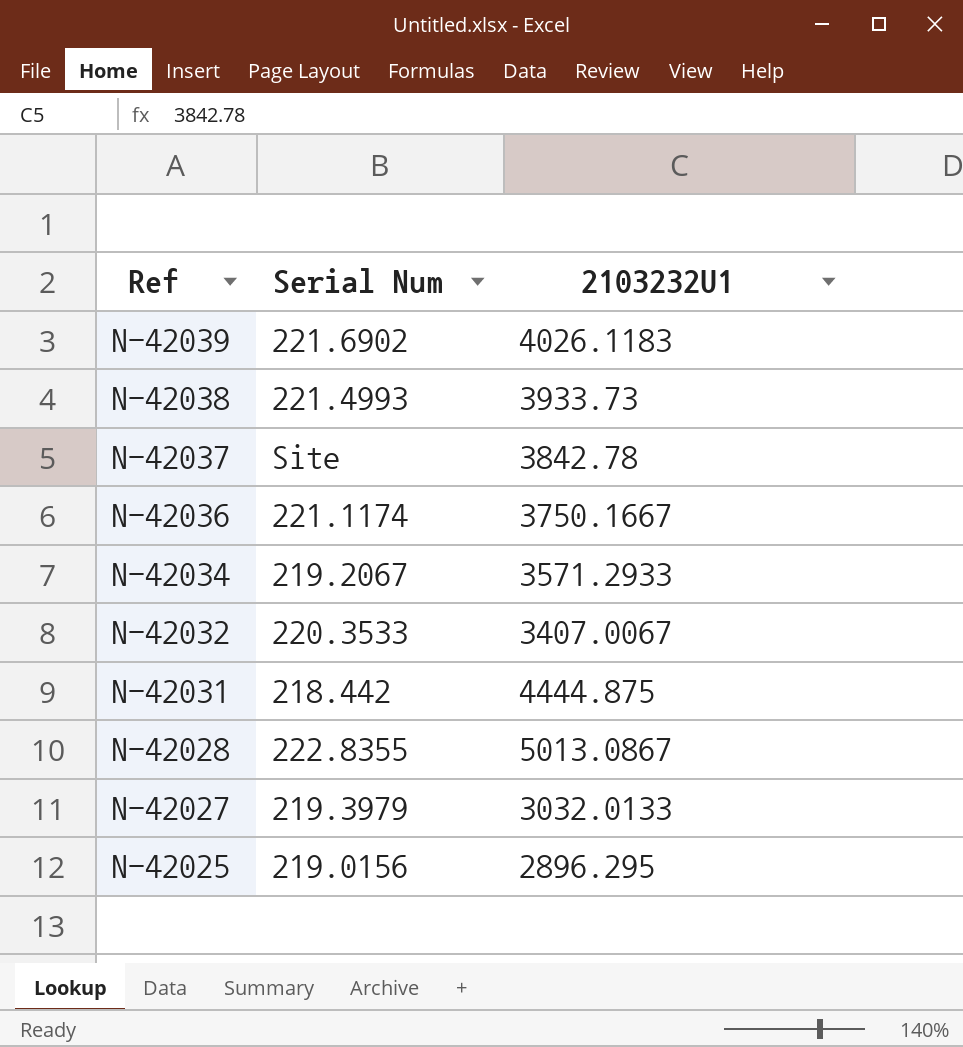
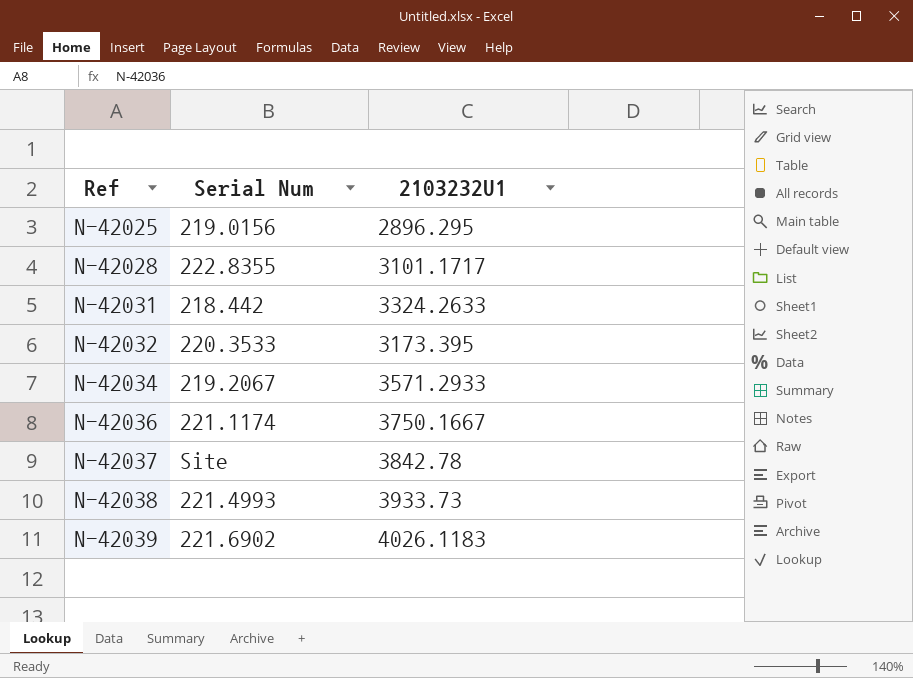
row order: Ref descending -> Ref ascending
row N-42027: 219.3979 | 3032.0133 -> none
N-42028 | 2103232U1: 5013.0867 -> 3101.1717
N-42031 | 2103232U1: 4444.875 -> 3324.2633
N-42032 | 2103232U1: 3407.0067 -> 3173.395

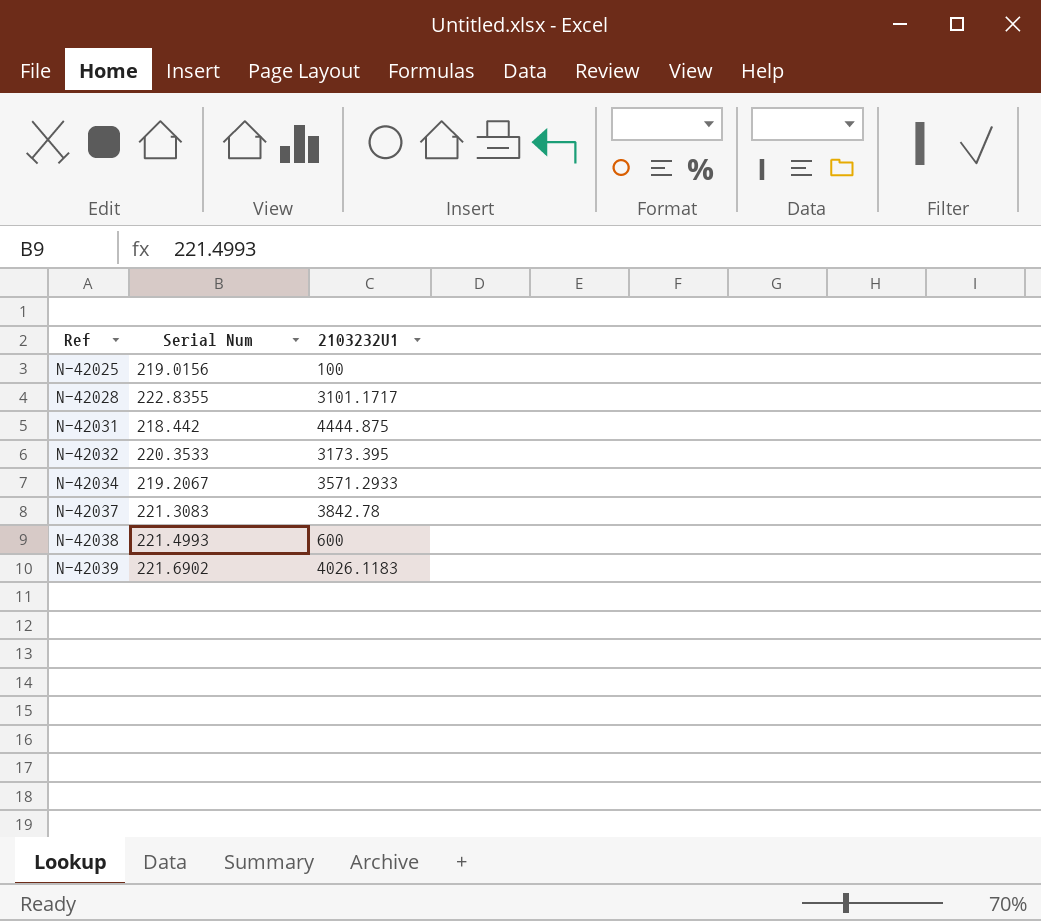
row N-42036: 221.1174 | 3750.1667 -> none
N-42025 | 2103232U1: 2896.295 -> 100
N-42031 | 2103232U1: 3324.2633 -> 4444.875
N-42037 | Serial Num: Site -> 221.3083
N-42038 | 2103232U1: 3933.73 -> 600

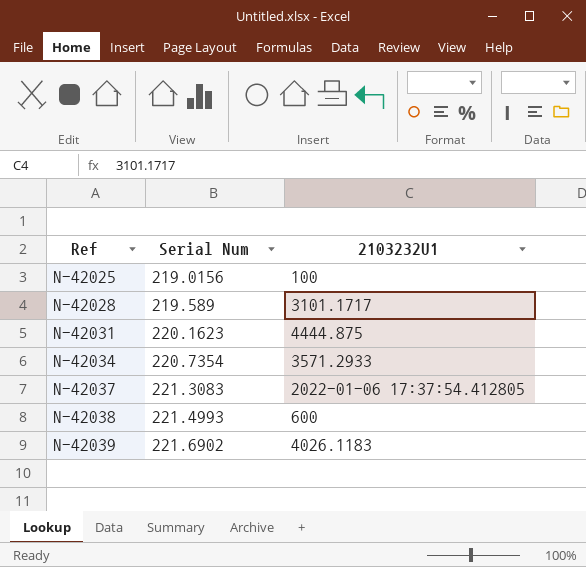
row N-42032: 220.3533 | 3173.395 -> none
N-42028 | Serial Num: 222.8355 -> 219.589
N-42031 | Serial Num: 218.442 -> 220.1623
N-42034 | Serial Num: 219.2067 -> 220.7354
N-42037 | 2103232U1: 3842.78 -> 2022-01-06 17:37:54.412805

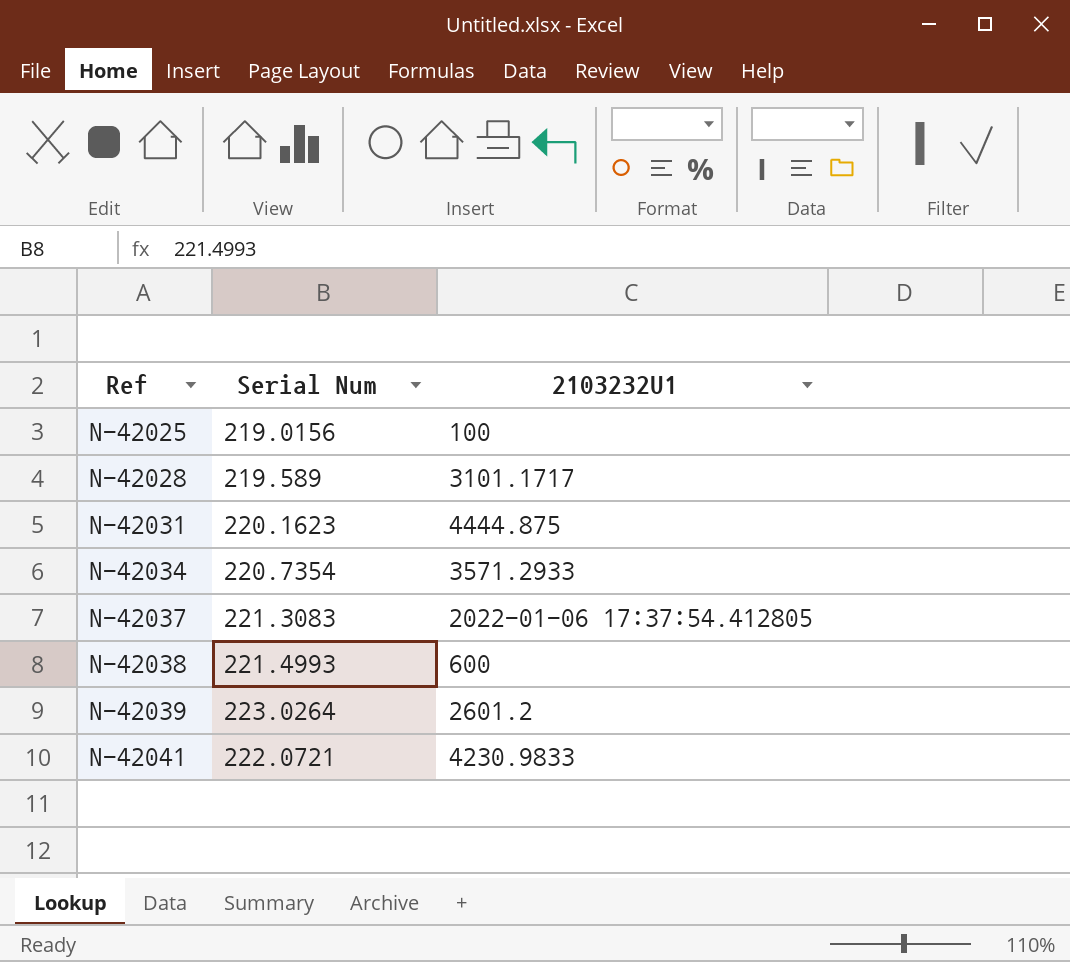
N-42039 | Serial Num: 221.6902 -> 223.0264
N-42039 | 2103232U1: 4026.1183 -> 2601.2
row N-42041: none -> 222.0721 | 4230.9833

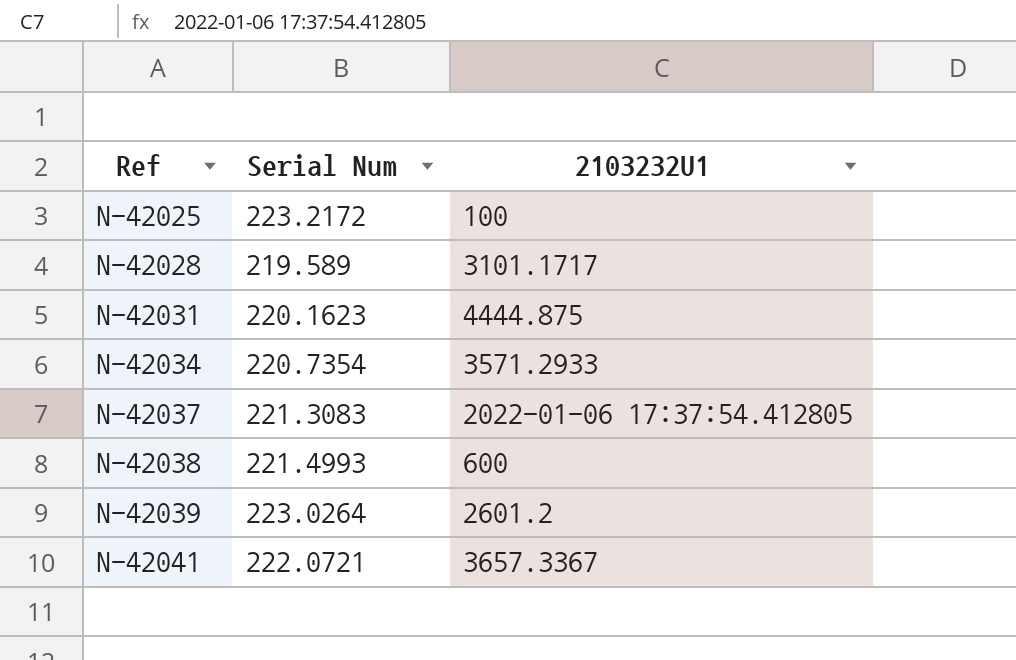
N-42025 | Serial Num: 219.0156 -> 223.2172
N-42041 | 2103232U1: 4230.9833 -> 3657.3367

